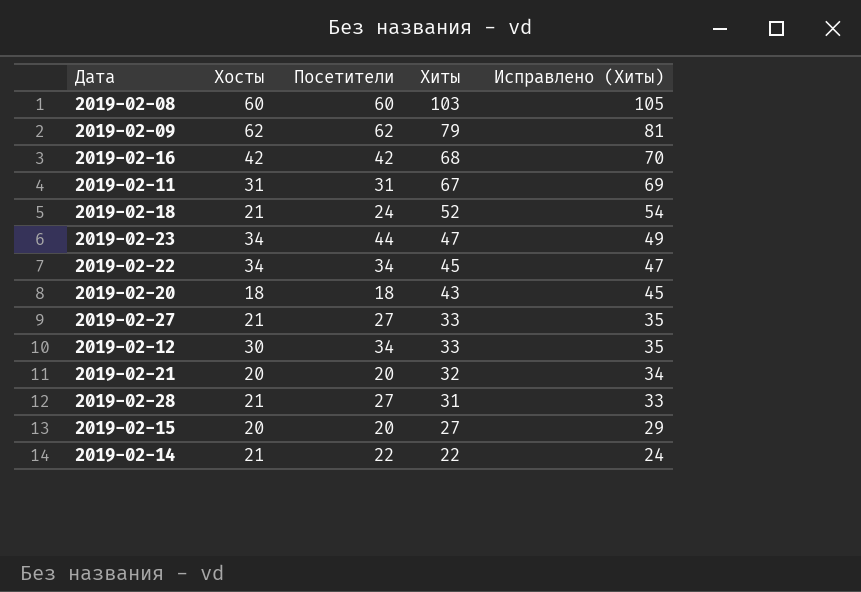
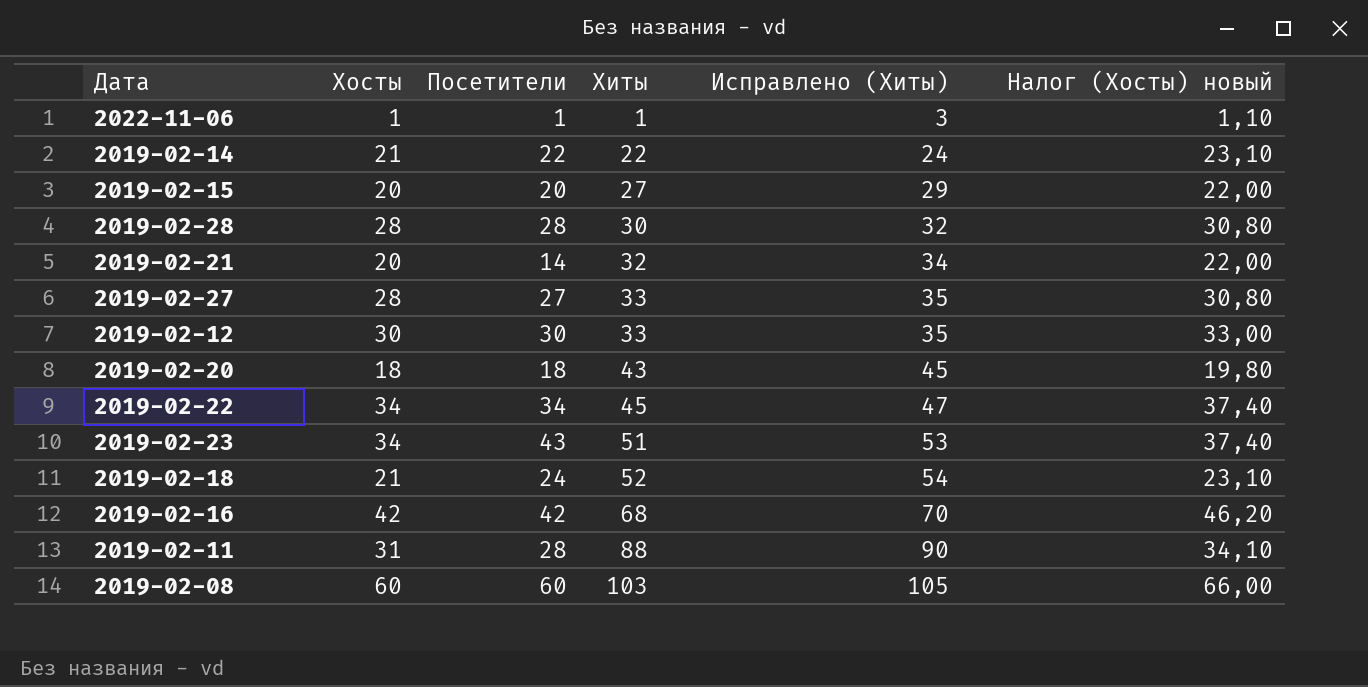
row order: Хиты descending -> Хиты ascending
column Налог (Хосты) новый | formula: none -> [Хосты] * 1,1
row 2019-02-09: 62 | 62 | 79 | 81 -> none
row 2022-11-06: none -> 1 | 1 | 1 | 3 | 1,10
2019-02-28 | Хосты: 21 -> 28
2019-02-28 | Посетители: 27 -> 28
2019-02-28 | Хиты: 31 -> 30
2019-02-28 | Исправлено (Хиты): 33 -> 32
2019-02-21 | Посетители: 20 -> 14
2019-02-27 | Хосты: 21 -> 28
2019-02-12 | Посетители: 34 -> 30
2019-02-23 | Посетители: 44 -> 43
2019-02-23 | Хиты: 47 -> 51
2019-02-23 | Исправлено (Хиты): 49 -> 53
2019-02-11 | Посетители: 31 -> 28
2019-02-11 | Хиты: 67 -> 88
2019-02-11 | Исправлено (Хиты): 69 -> 90

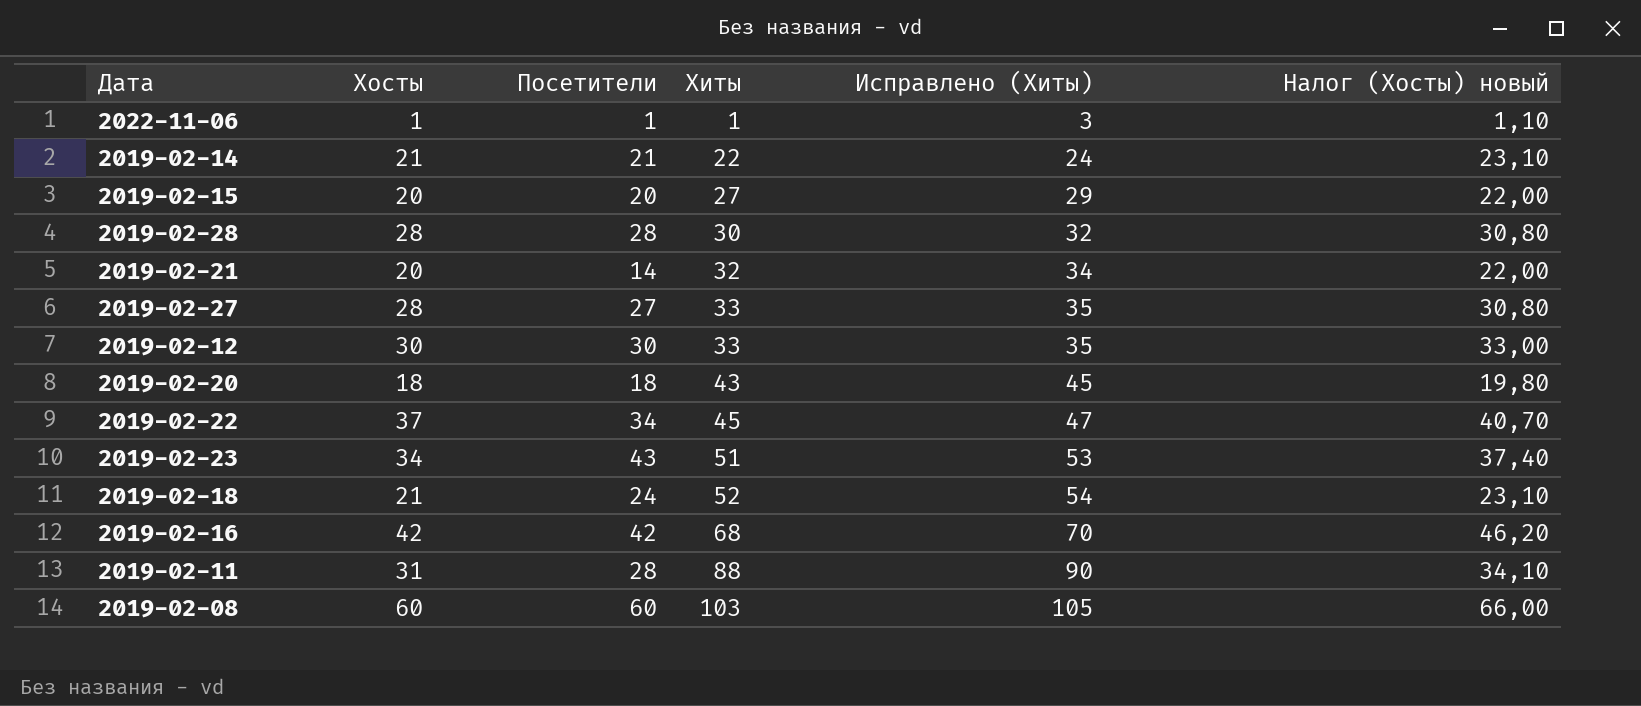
2019-02-14 | Посетители: 22 -> 21
2019-02-22 | Хосты: 34 -> 37
2019-02-22 | Налог (Хосты) новый: 37,40 -> 40,70

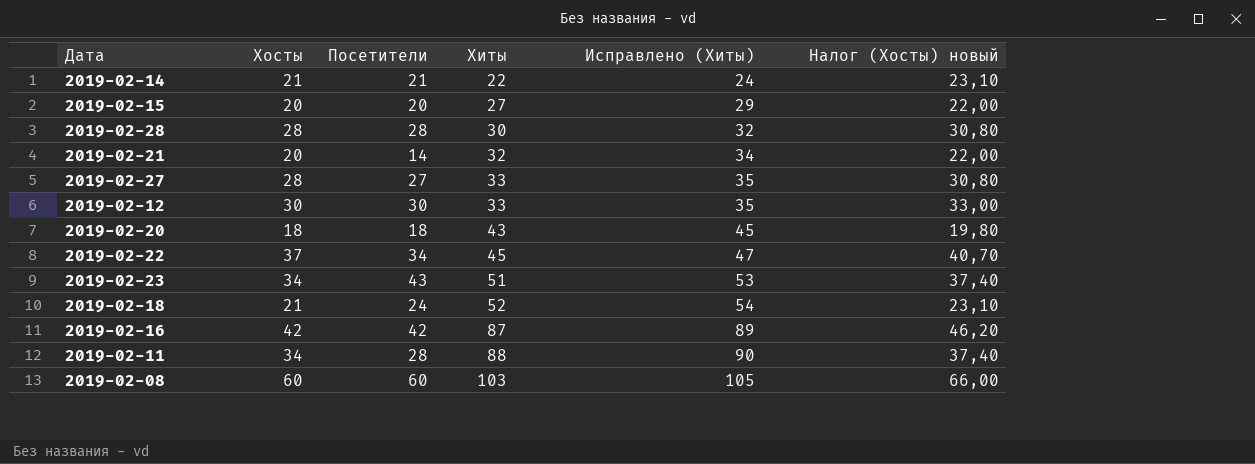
row 2022-11-06: 1 | 1 | 1 | 3 | 1,10 -> none
2019-02-16 | Хиты: 68 -> 87
2019-02-16 | Исправлено (Хиты): 70 -> 89
2019-02-11 | Хосты: 31 -> 34
2019-02-11 | Налог (Хосты) новый: 34,10 -> 37,40

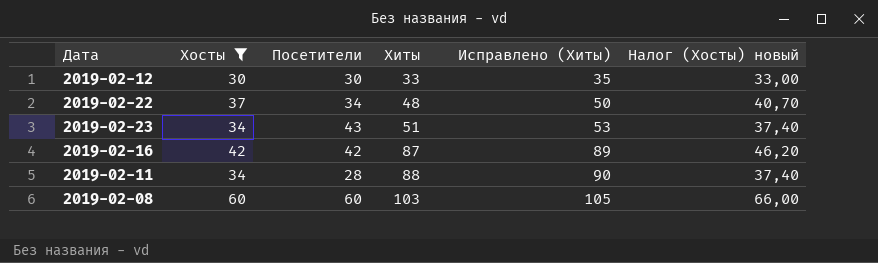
filter: none -> Хосты >= 30
2019-02-22 | Хиты: 45 -> 48
2019-02-22 | Исправлено (Хиты): 47 -> 50

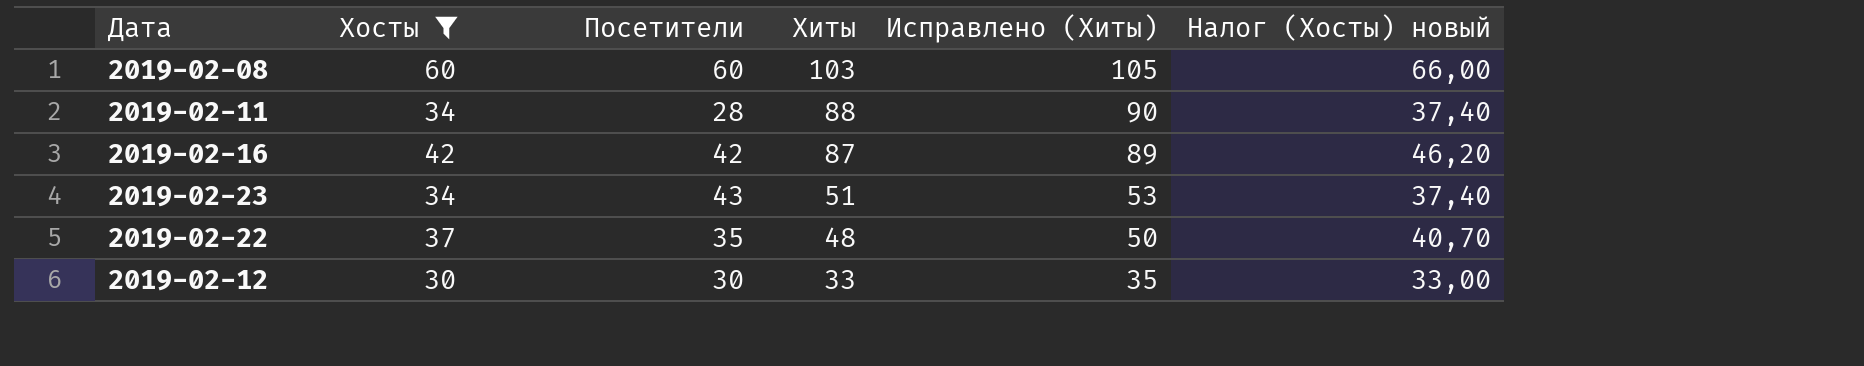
row order: Хиты ascending -> Хиты descending
2019-02-22 | Посетители: 34 -> 35

